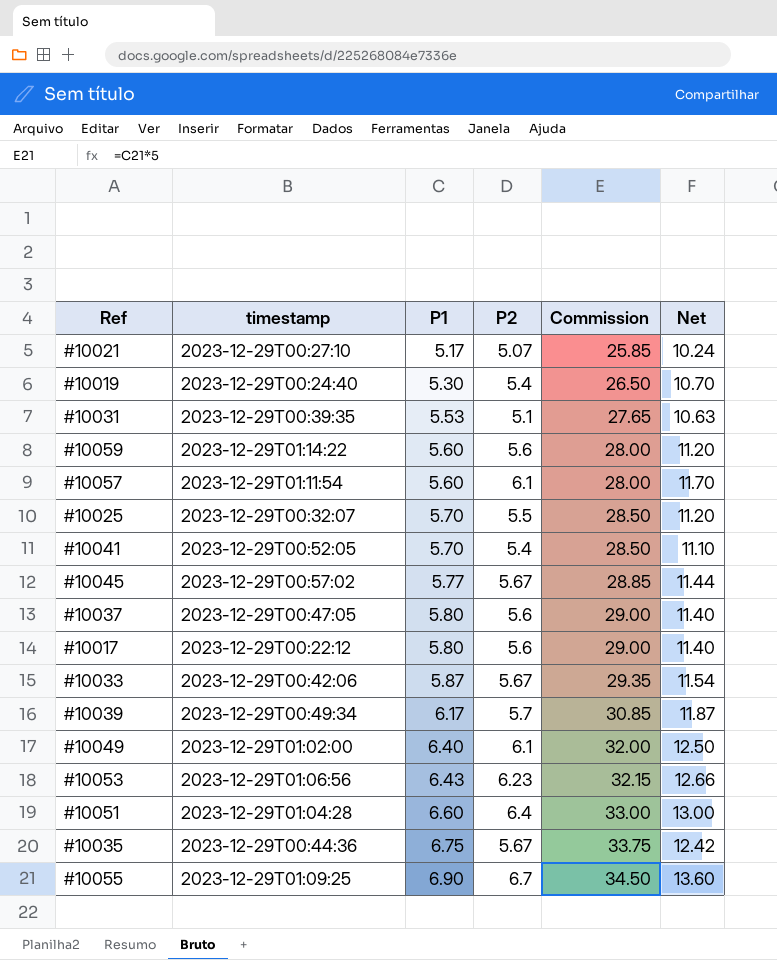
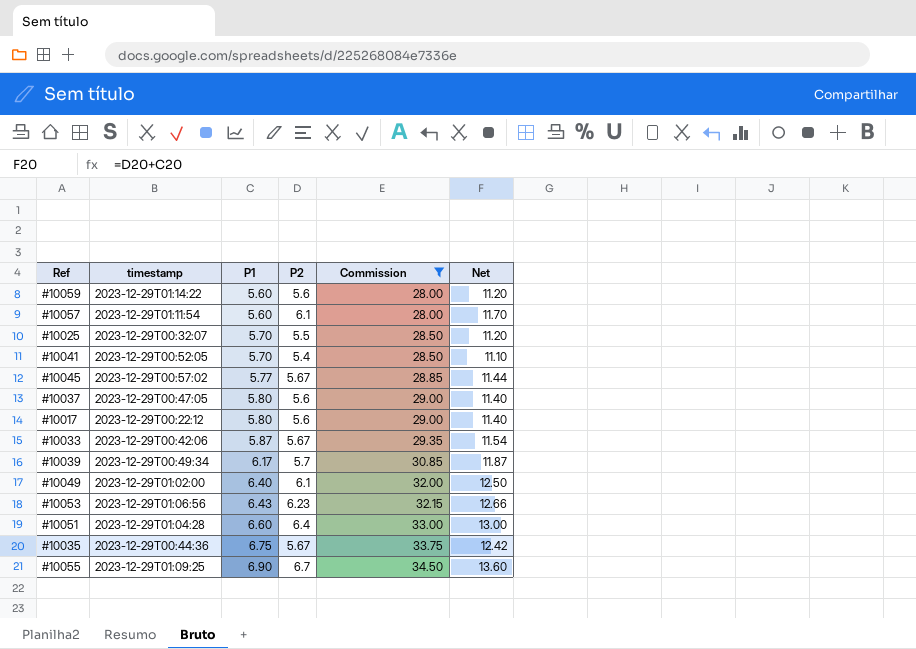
filter: none -> Commission >= 28.00

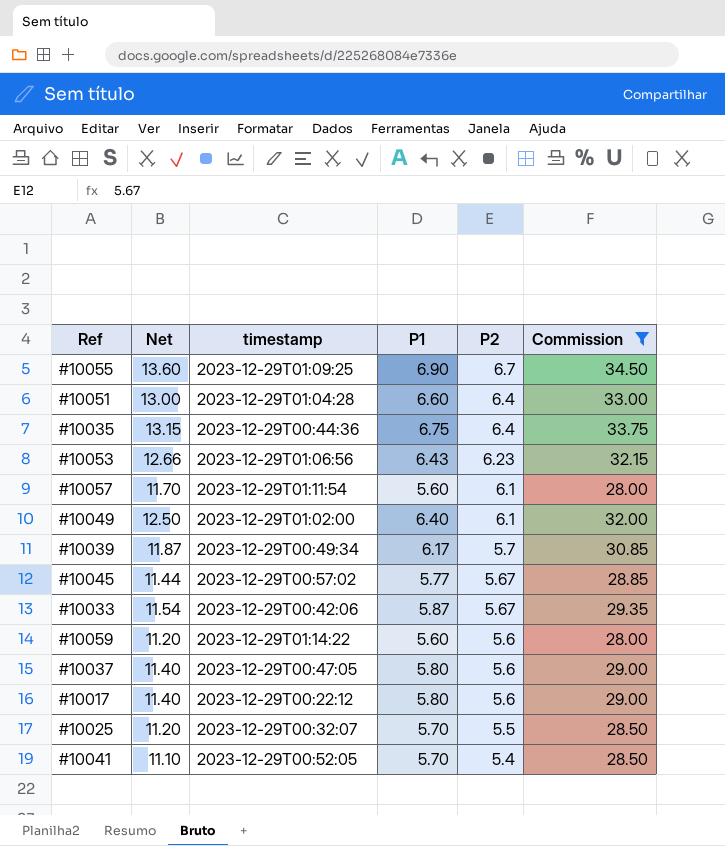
row order: P1 ascending -> P2 descending
column Net | position: 6 -> 2
#10035 | Net: 12.42 -> 13.15
#10035 | P2: 5.67 -> 6.4

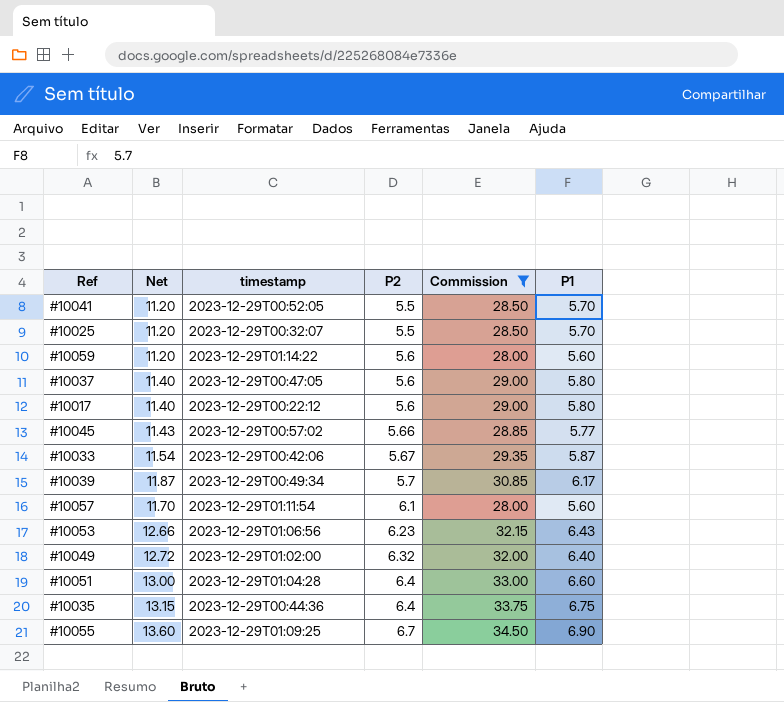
row order: P2 descending -> P2 ascending
column P1 | position: 4 -> 6
#10041 | Net: 11.10 -> 11.20
#10041 | P2: 5.4 -> 5.5
#10045 | Net: 11.44 -> 11.43
#10045 | P2: 5.67 -> 5.66
#10049 | Net: 12.50 -> 12.72
#10049 | P2: 6.1 -> 6.32

